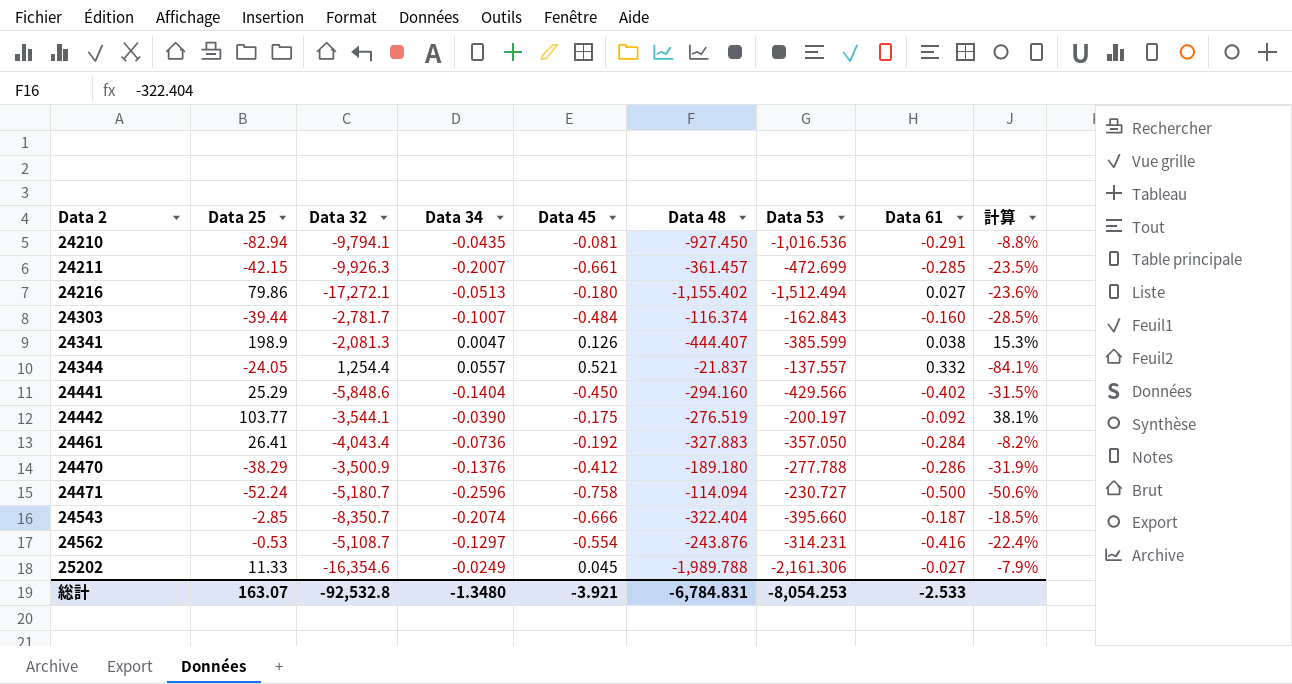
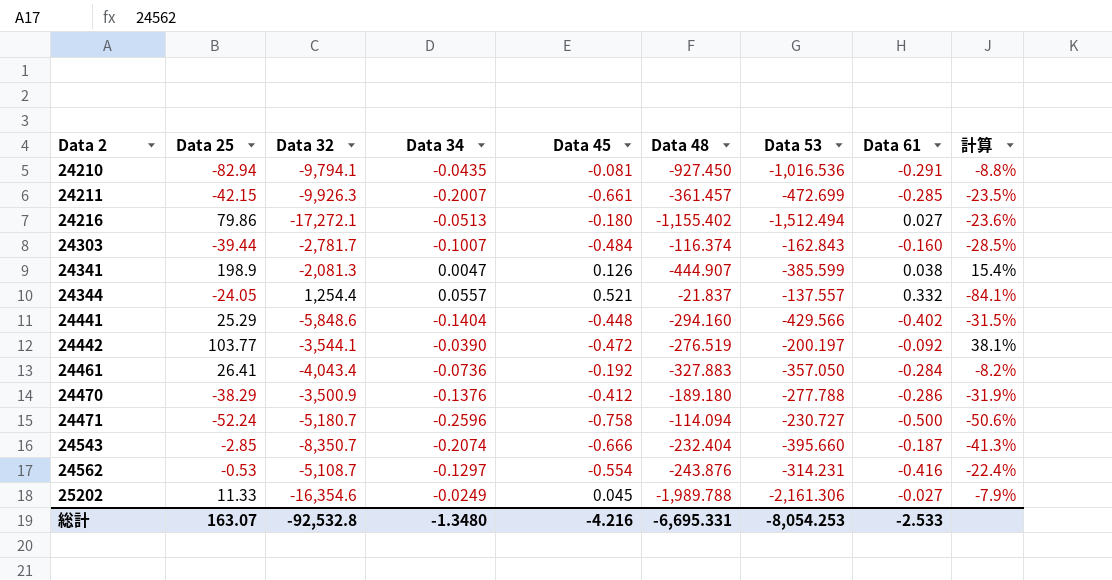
24341 | Data 48: -444.407 -> -444.907
24341 | 計算: 15.3% -> 15.4%
24441 | Data 45: -0.450 -> -0.448
24442 | Data 45: -0.175 -> -0.472
24543 | Data 48: -322.404 -> -232.404
24543 | 計算: -18.5% -> -41.3%
総計 | Data 45: -3.921 -> -4.216
総計 | Data 48: -6,784.831 -> -6,695.331

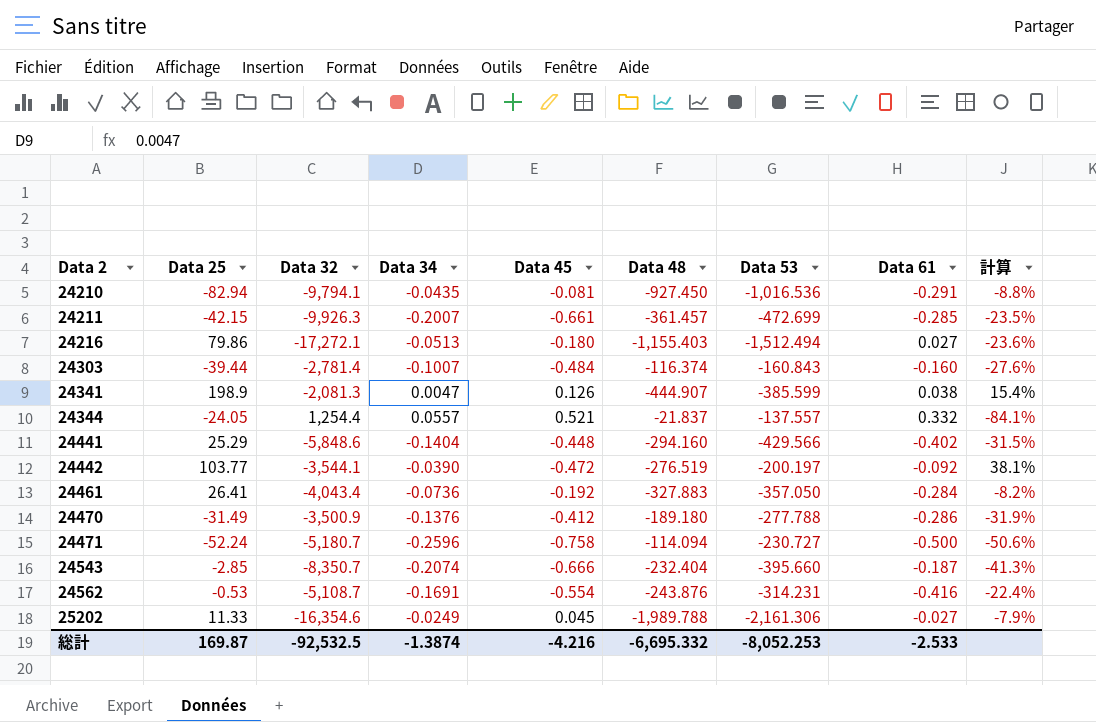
24216 | Data 48: -1,155.402 -> -1,155.403
24303 | Data 32: -2,781.7 -> -2,781.4
24303 | Data 53: -162.843 -> -160.843
24303 | 計算: -28.5% -> -27.6%
24470 | Data 25: -38.29 -> -31.49
24562 | Data 34: -0.1297 -> -0.1691
総計 | Data 25: 163.07 -> 169.87
総計 | Data 32: -92,532.8 -> -92,532.5
総計 | Data 34: -1.3480 -> -1.3874
総計 | Data 48: -6,695.331 -> -6,695.332
総計 | Data 53: -8,054.253 -> -8,052.253

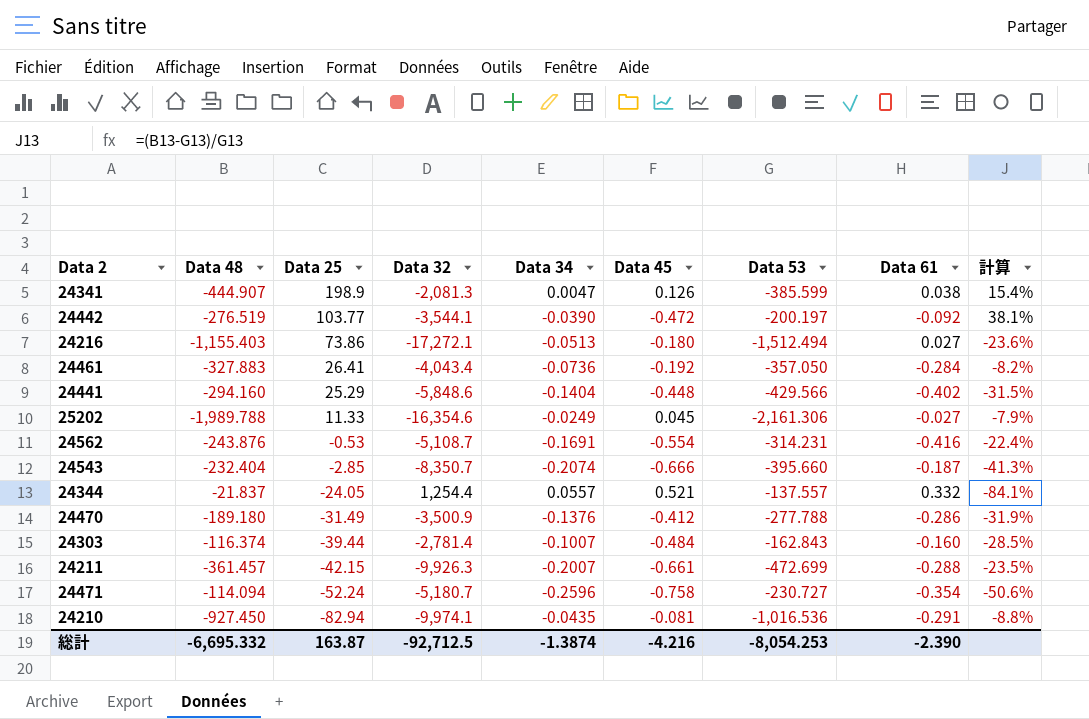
row order: Data 2 ascending -> Data 25 descending
column Data 48 | position: 6 -> 2
24216 | Data 25: 79.86 -> 73.86
24303 | Data 53: -160.843 -> -162.843
24303 | 計算: -27.6% -> -28.5%
24211 | Data 61: -0.285 -> -0.288
24471 | Data 61: -0.500 -> -0.354
24210 | Data 32: -9,794.1 -> -9,974.1
総計 | Data 25: 169.87 -> 163.87
総計 | Data 32: -92,532.5 -> -92,712.5
総計 | Data 53: -8,052.253 -> -8,054.253
総計 | Data 61: -2.533 -> -2.390

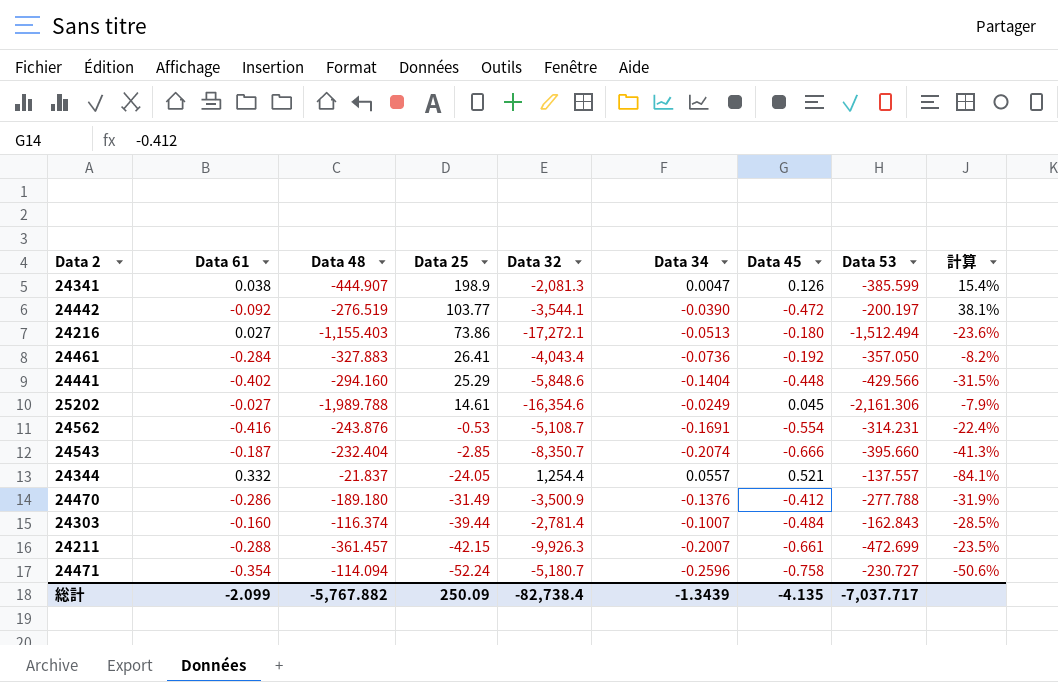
column Data 61 | position: 8 -> 2
row 24210: -927.450 | -82.94 | -9,974.1 | -0.0435 | -0.081 | -1,016.536 | -0.291 | -8.8% -> none
25202 | Data 25: 11.33 -> 14.61
総計 | Data 61: -2.390 -> -2.099
総計 | Data 48: -6,695.332 -> -5,767.882
総計 | Data 25: 163.87 -> 250.09
総計 | Data 32: -92,712.5 -> -82,738.4
総計 | Data 34: -1.3874 -> -1.3439
総計 | Data 45: -4.216 -> -4.135
総計 | Data 53: -8,054.253 -> -7,037.717

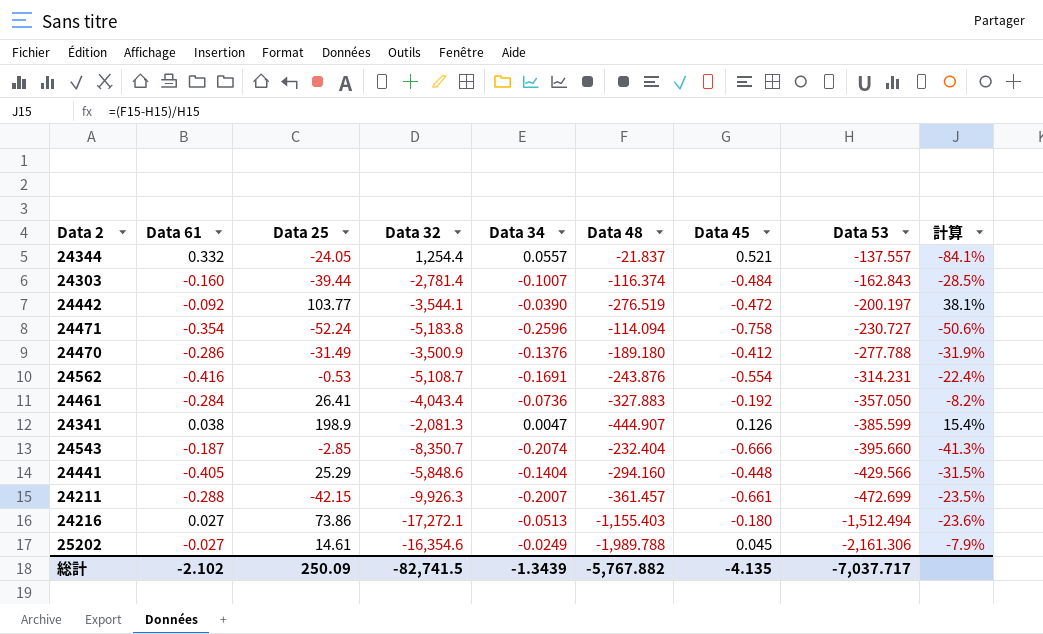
row order: Data 25 descending -> Data 53 descending
column Data 48 | position: 3 -> 6
24471 | Data 32: -5,180.7 -> -5,183.8
24441 | Data 61: -0.402 -> -0.405
総計 | Data 61: -2.099 -> -2.102
総計 | Data 32: -82,738.4 -> -82,741.5

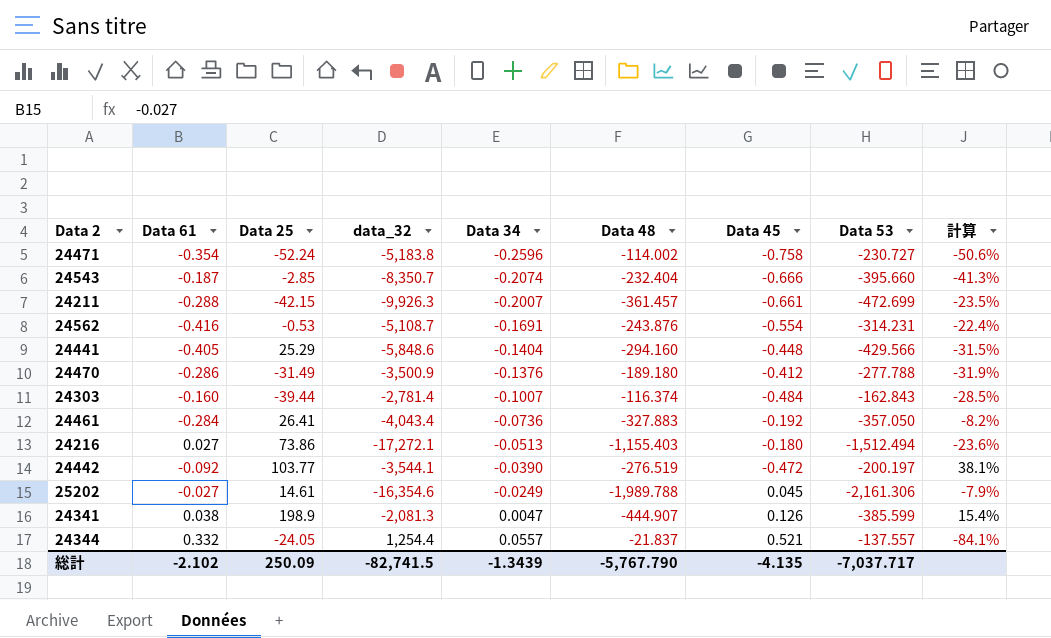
row order: Data 53 descending -> Data 34 ascending
column name: Data 32 -> data_32
24471 | Data 48: -114.094 -> -114.002
総計 | Data 48: -5,767.882 -> -5,767.790

